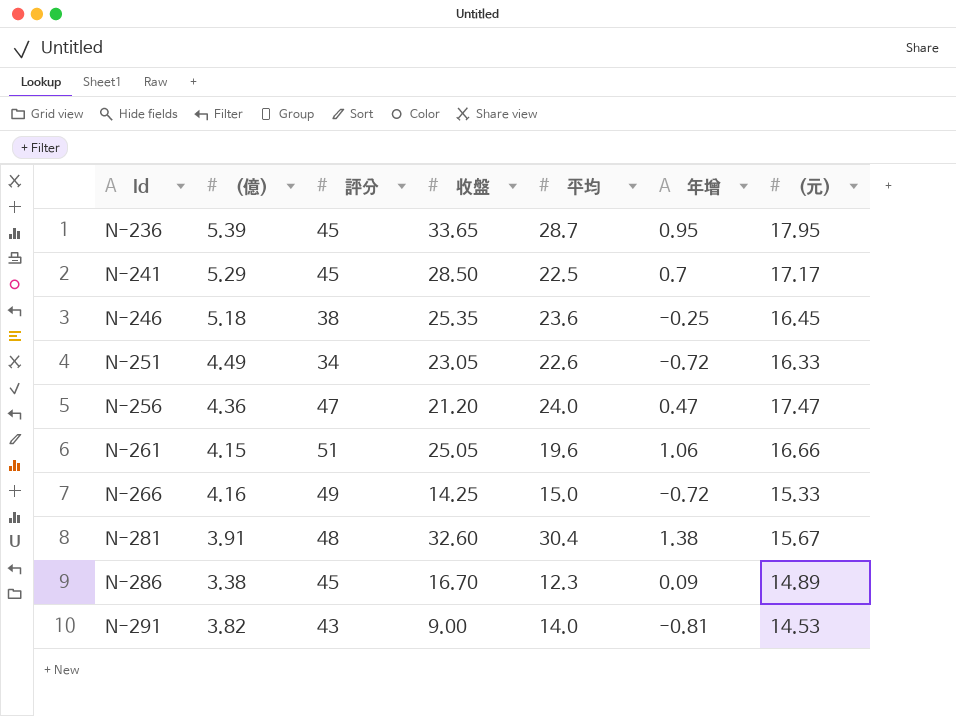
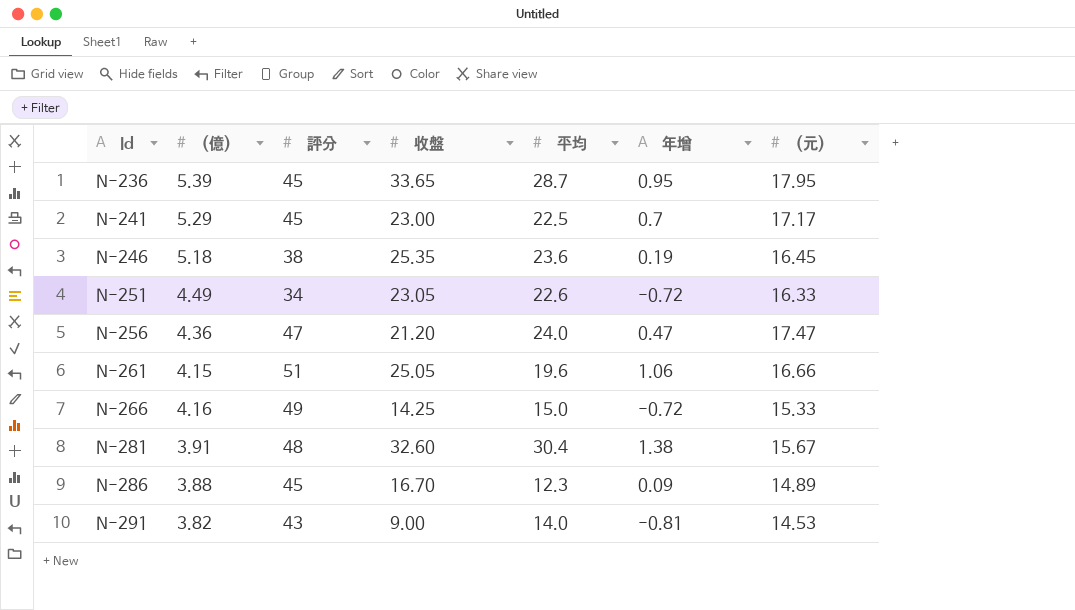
N-241 | 收盤: 28.50 -> 23.00
N-246 | 年增: -0.25 -> 0.19
N-286 | (億): 3.38 -> 3.88

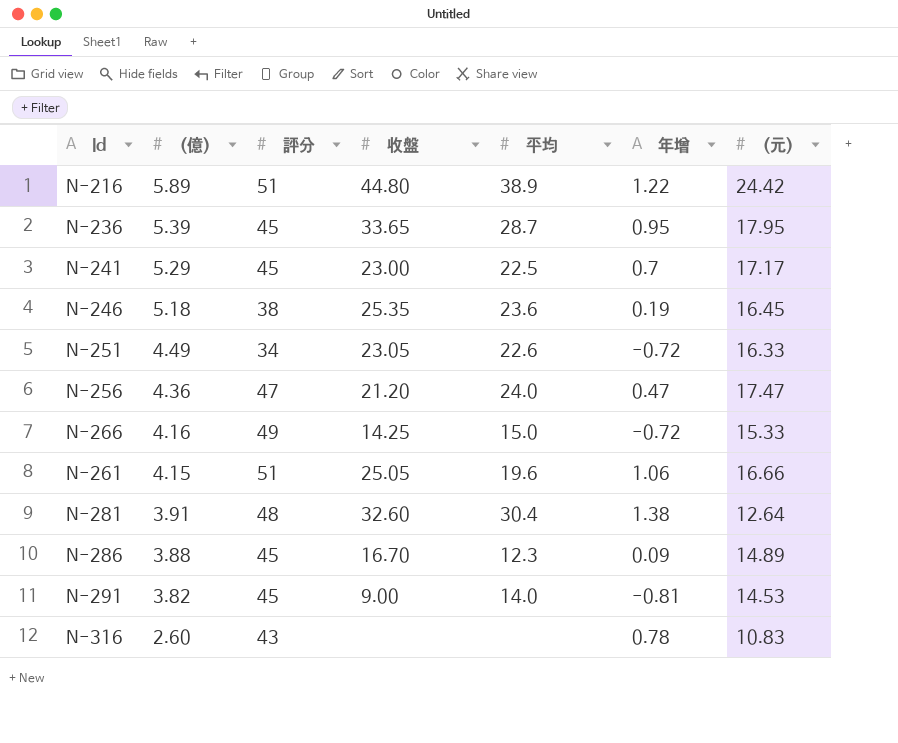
row order: Id ascending -> (億) descending
row N-216: none -> 5.89 | 51 | 44.80 | 38.9 | 1.22 | 24.42
N-281 | (元): 15.67 -> 12.64
N-291 | 評分: 43 -> 45
row N-316: none -> 2.60 | 43 | none | none | 0.78 | 10.83

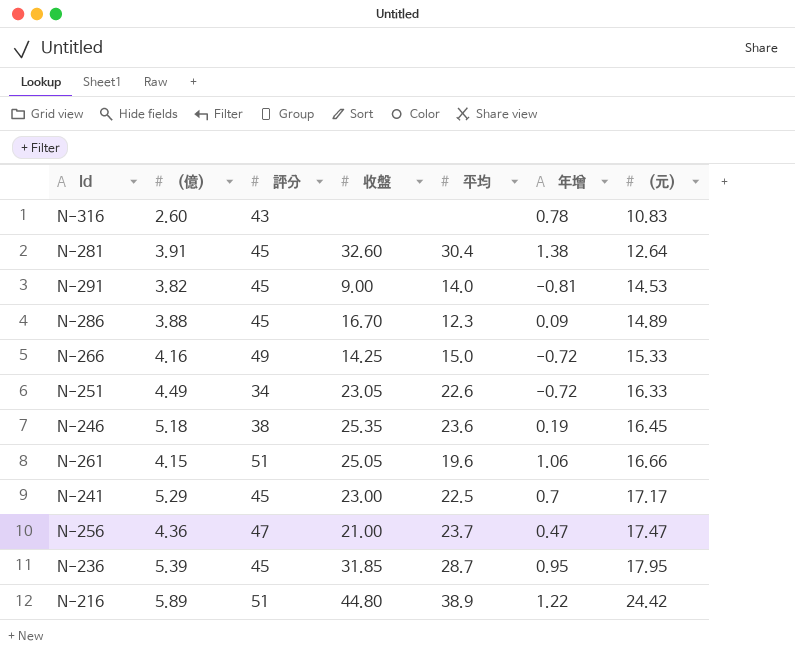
row order: (億) descending -> (元) ascending
N-281 | 評分: 48 -> 45
N-256 | 收盤: 21.20 -> 21.00
N-256 | 平均: 24.0 -> 23.7
N-236 | 收盤: 33.65 -> 31.85

